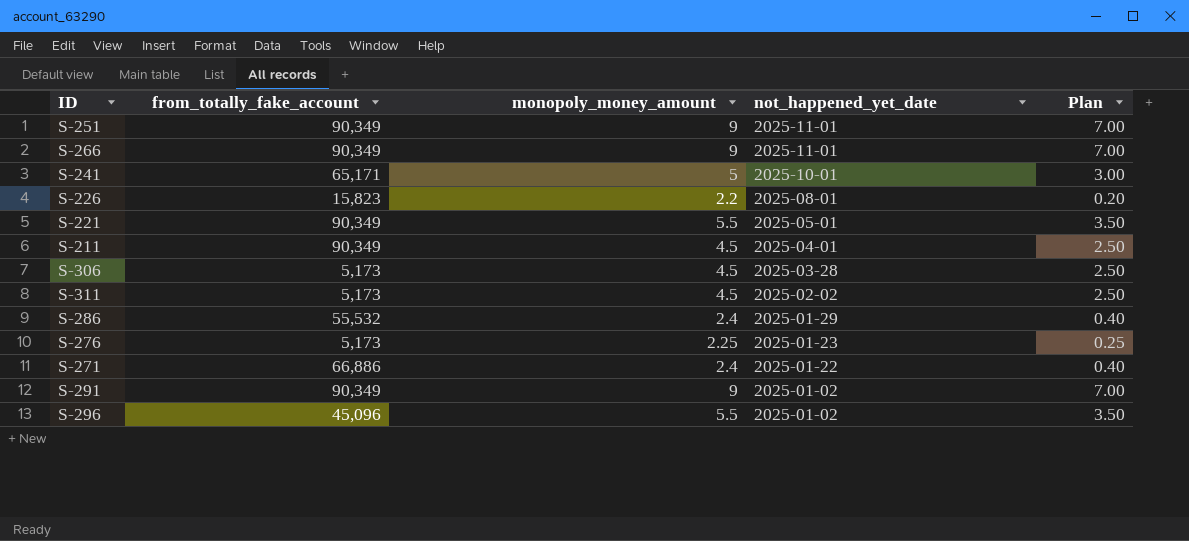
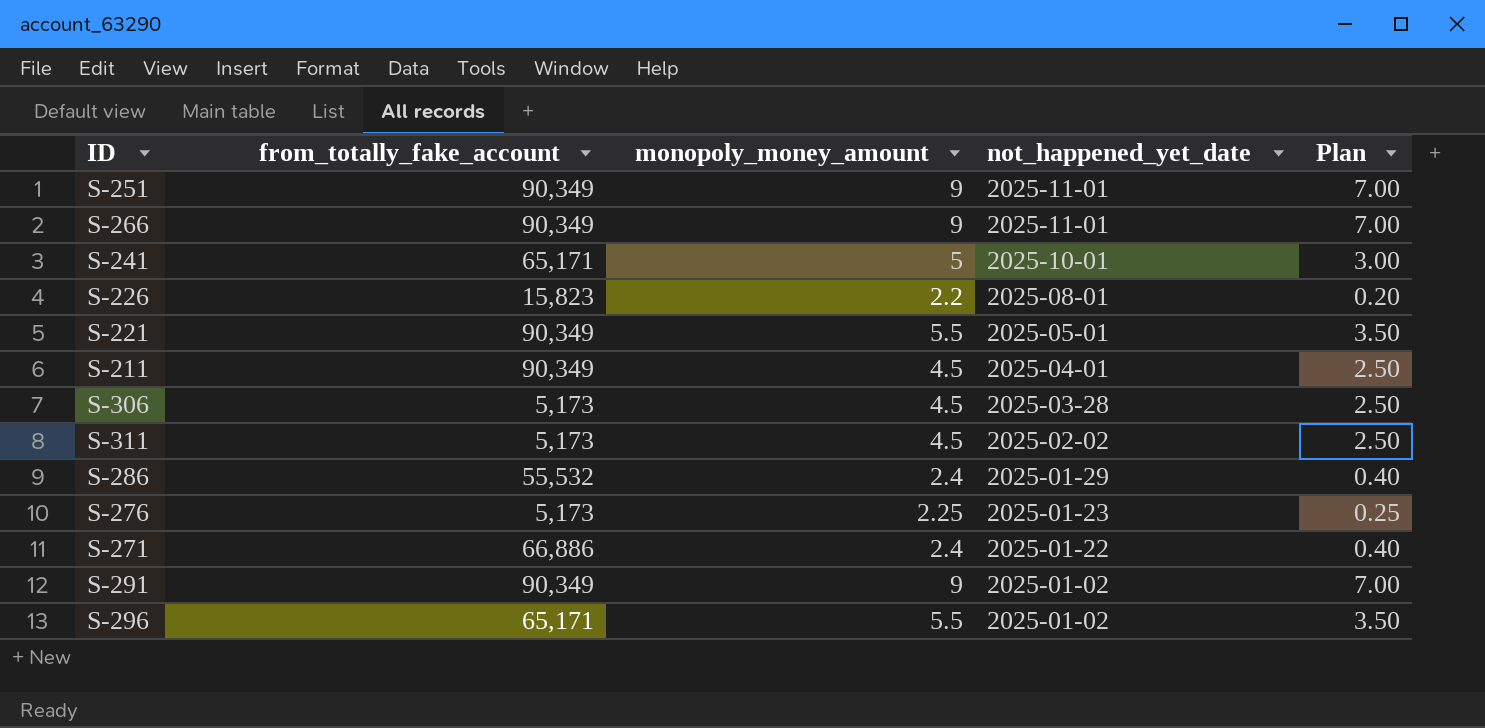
S-296 | from_totally_fake_account: 45,096 -> 65,171

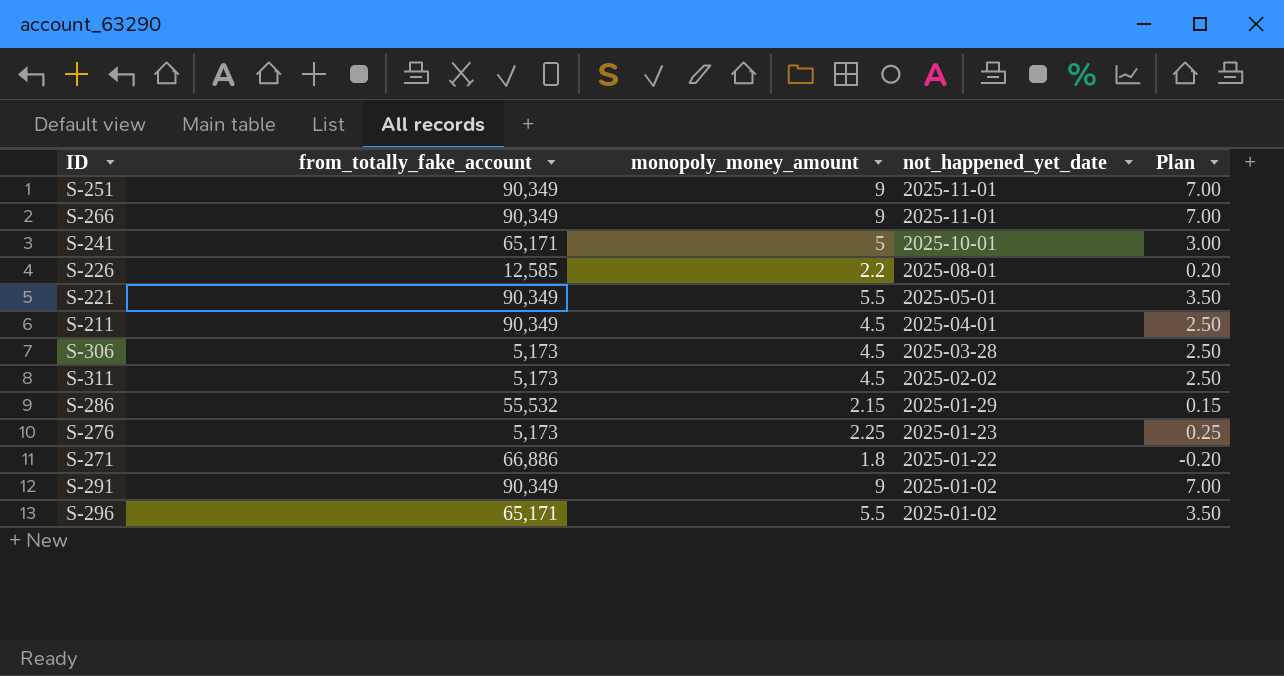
S-226 | from_totally_fake_account: 15,823 -> 12,585
S-286 | monopoly_money_amount: 2.4 -> 2.15
S-286 | Plan: 0.40 -> 0.15
S-271 | monopoly_money_amount: 2.4 -> 1.8
S-271 | Plan: 0.40 -> -0.20

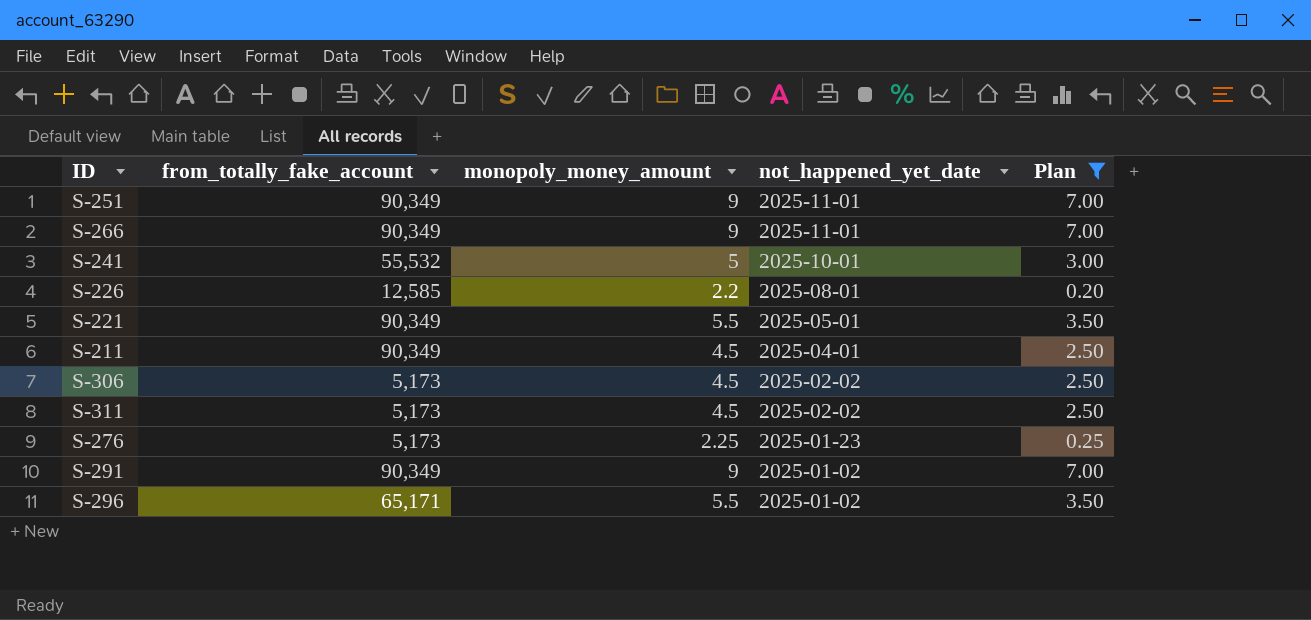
filter: none -> Plan >= 0.20
S-241 | from_totally_fake_account: 65,171 -> 55,532
S-306 | not_happened_yet_date: 2025-03-28 -> 2025-02-02

